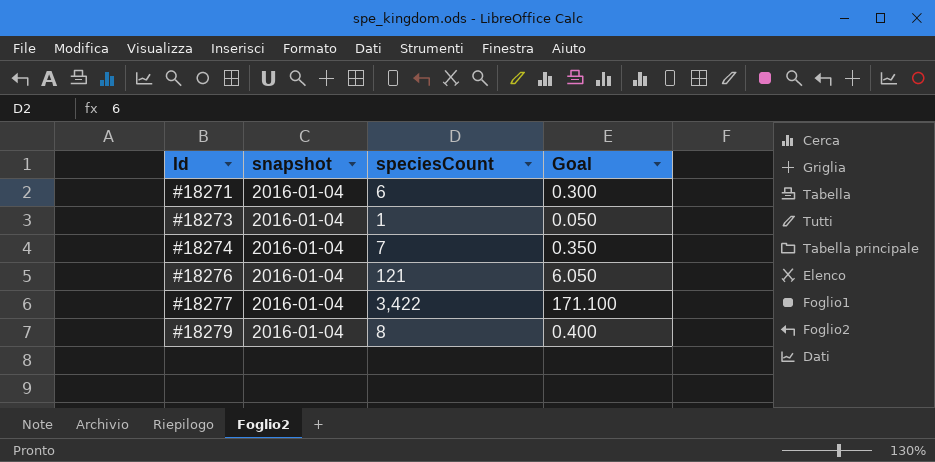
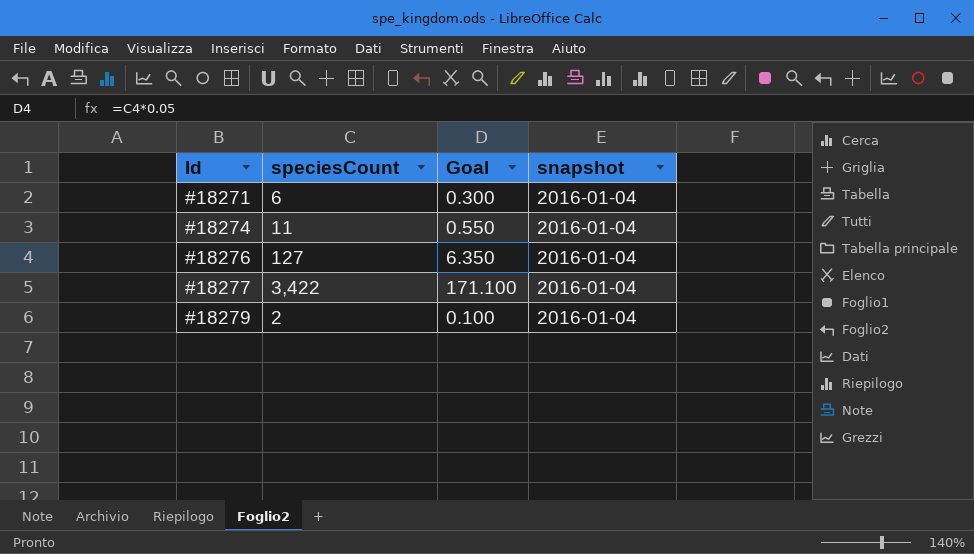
column snapshot | position: 2 -> 4
row #18273: 2016-01-04 | 1 | 0.050 -> none
#18274 | speciesCount: 7 -> 11
#18274 | Goal: 0.350 -> 0.550
#18276 | speciesCount: 121 -> 127
#18276 | Goal: 6.050 -> 6.350
#18279 | speciesCount: 8 -> 2
#18279 | Goal: 0.400 -> 0.100

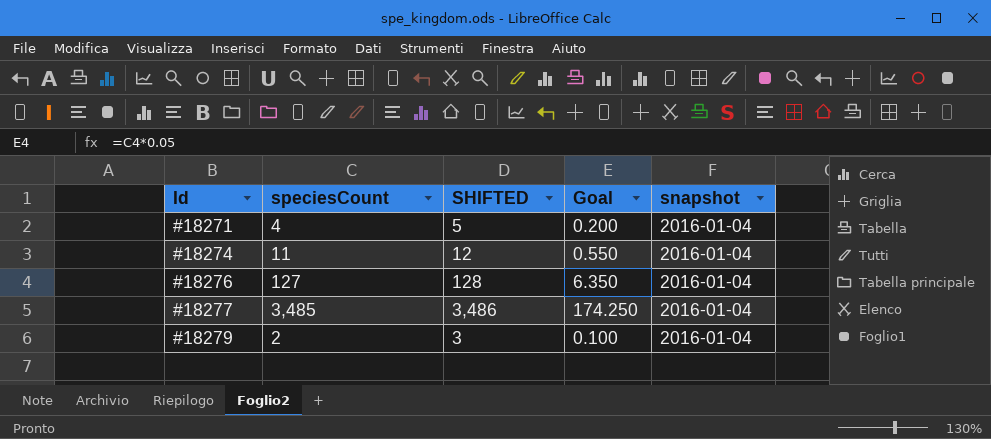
column SHIFTED | formula: none -> [speciesCount] + 1
#18271 | speciesCount: 6 -> 4
#18271 | Goal: 0.300 -> 0.200
#18277 | speciesCount: 3,422 -> 3,485
#18277 | Goal: 171.100 -> 174.250

